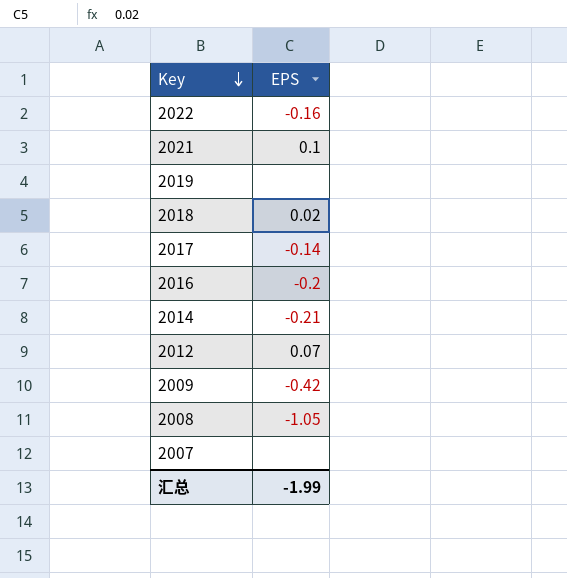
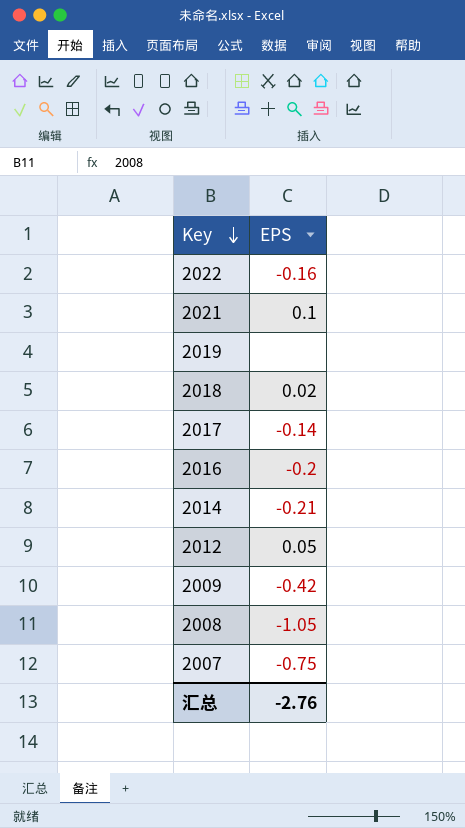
2012 | EPS: 0.07 -> 0.05
2007 | EPS: none -> -0.75
汇总 | EPS: -1.99 -> -2.76

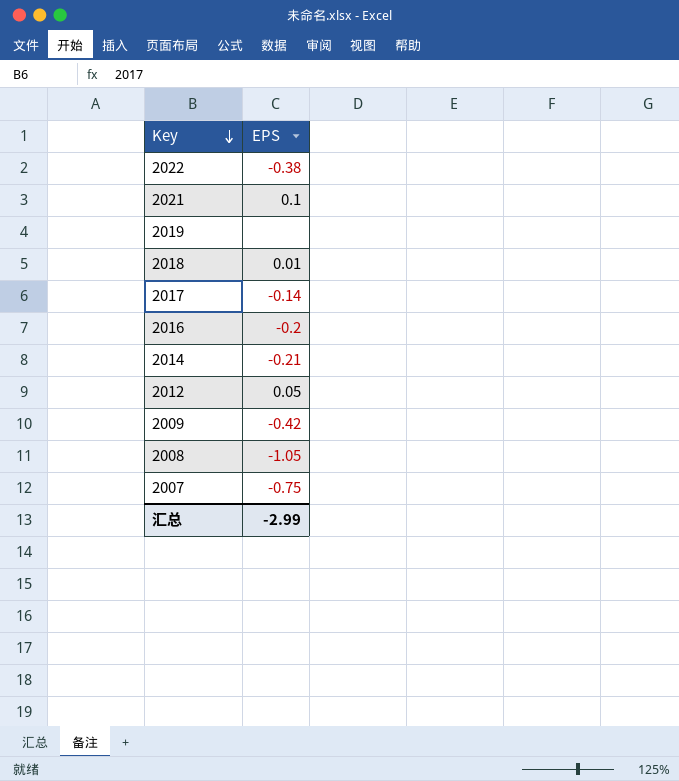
2022 | EPS: -0.16 -> -0.38
2018 | EPS: 0.02 -> 0.01
汇总 | EPS: -2.76 -> -2.99

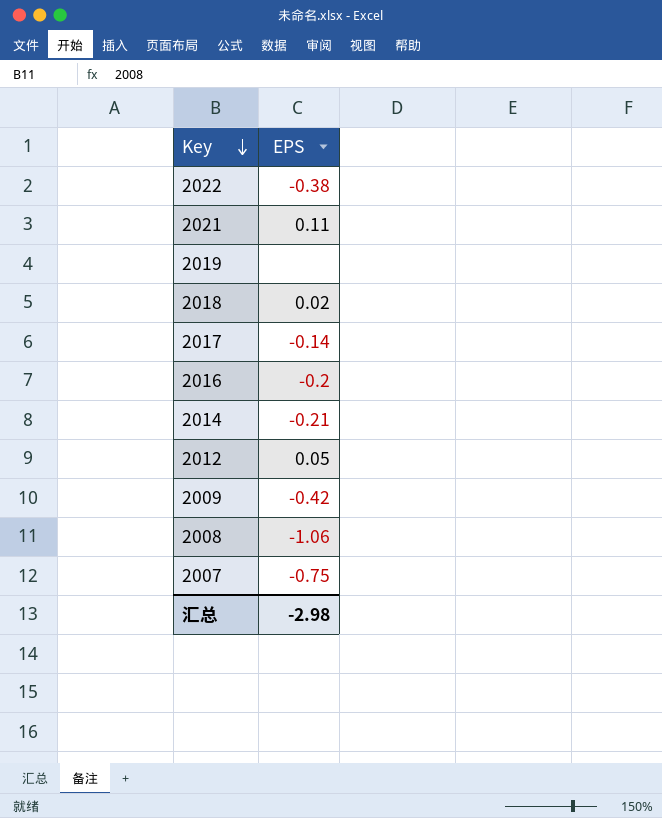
2021 | EPS: 0.1 -> 0.11
2018 | EPS: 0.01 -> 0.02
2008 | EPS: -1.05 -> -1.06
汇总 | EPS: -2.99 -> -2.98

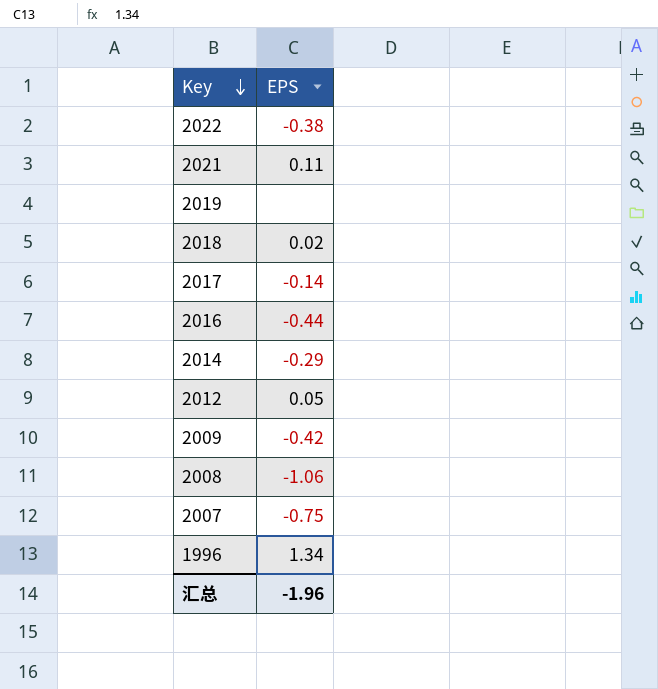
2016 | EPS: -0.2 -> -0.44
2014 | EPS: -0.21 -> -0.29
row 1996: none -> 1.34
汇总 | EPS: -2.98 -> -1.96

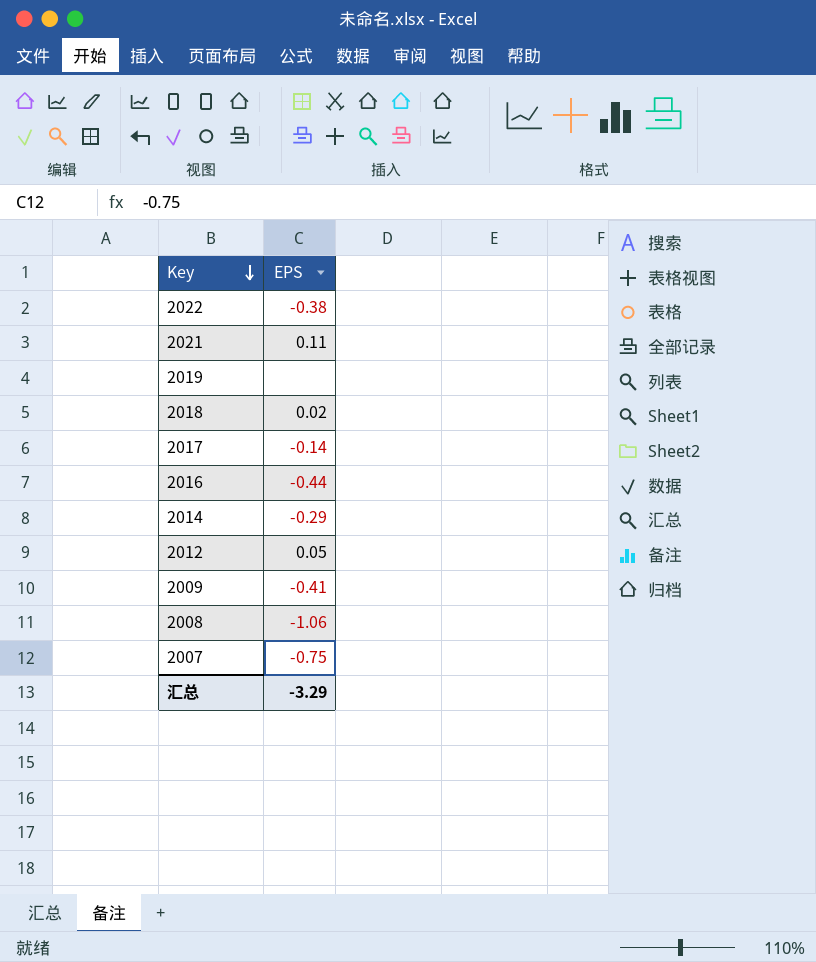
row 1996: 1.34 -> none
2009 | EPS: -0.42 -> -0.41
汇总 | EPS: -1.96 -> -3.29

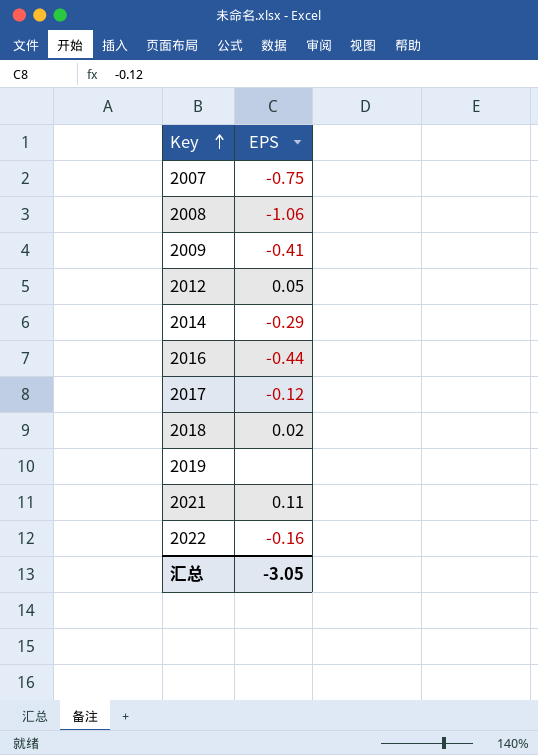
row order: Key descending -> Key ascending
2017 | EPS: -0.14 -> -0.12
2022 | EPS: -0.38 -> -0.16
汇总 | EPS: -3.29 -> -3.05

